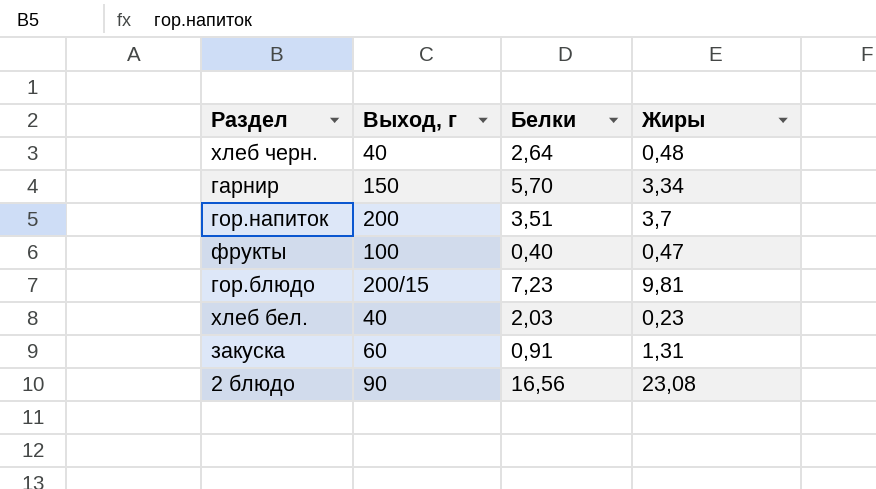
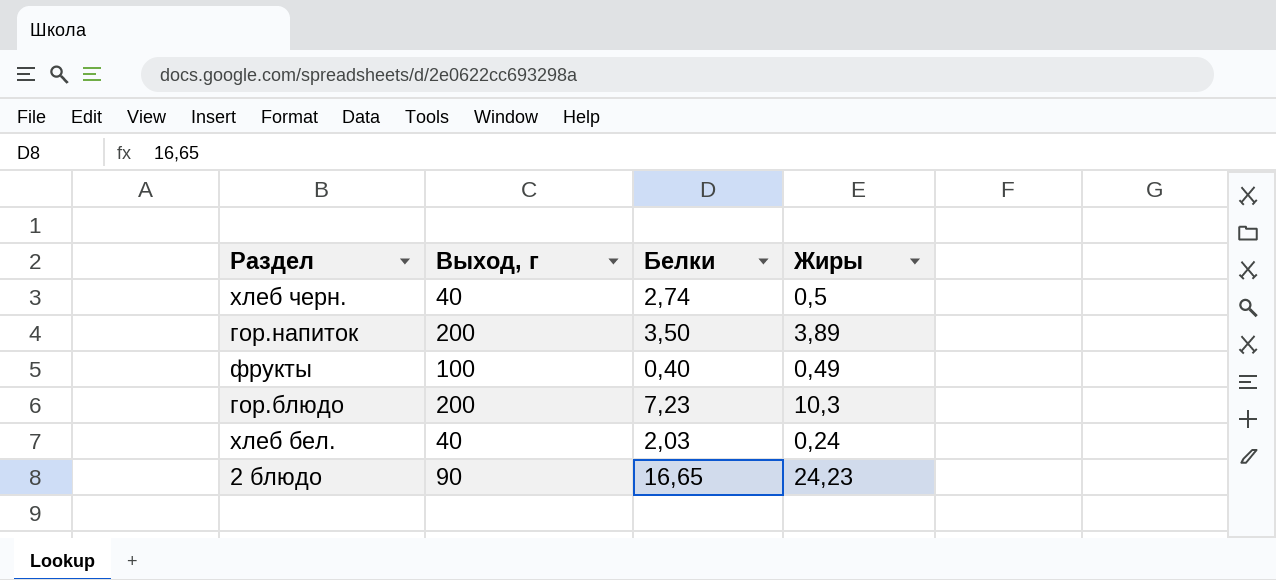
row гарнир: 150 | 5,70 | 3,34 -> none
row закуска: 60 | 0,91 | 1,31 -> none
хлеб черн. | Белки: 2,64 -> 2,74
хлеб черн. | Жиры: 0,48 -> 0,5
гор.напиток | Белки: 3,51 -> 3,50
гор.напиток | Жиры: 3,7 -> 3,89
фрукты | Жиры: 0,47 -> 0,49
гор.блюдо | Выход, г: 200/15 -> 200
гор.блюдо | Жиры: 9,81 -> 10,3
хлеб бел. | Жиры: 0,23 -> 0,24
2 блюдо | Белки: 16,56 -> 16,65
2 блюдо | Жиры: 23,08 -> 24,23

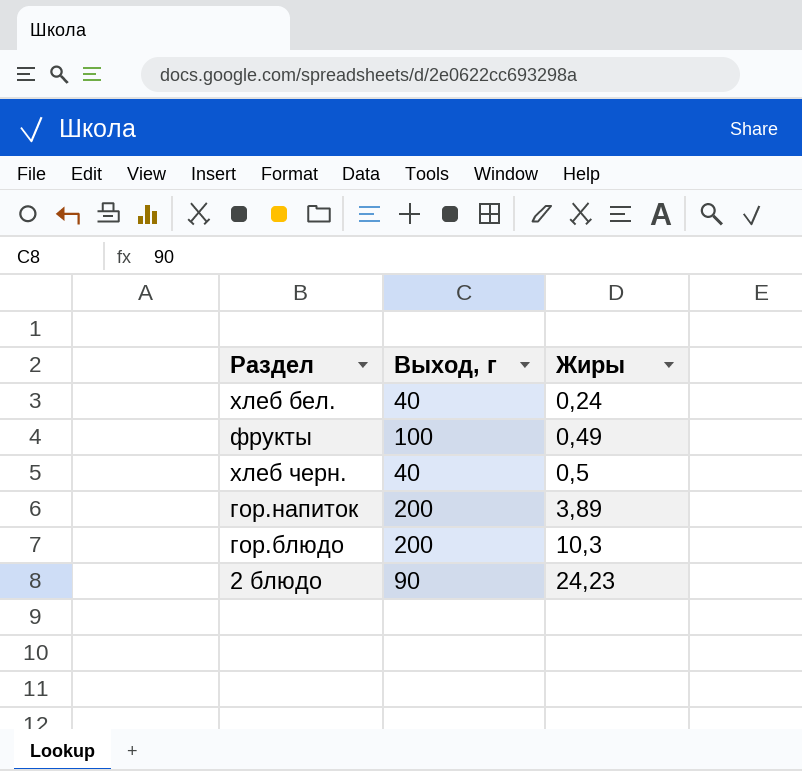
row order: none -> Жиры ascending
column Белки | position: 3 -> none

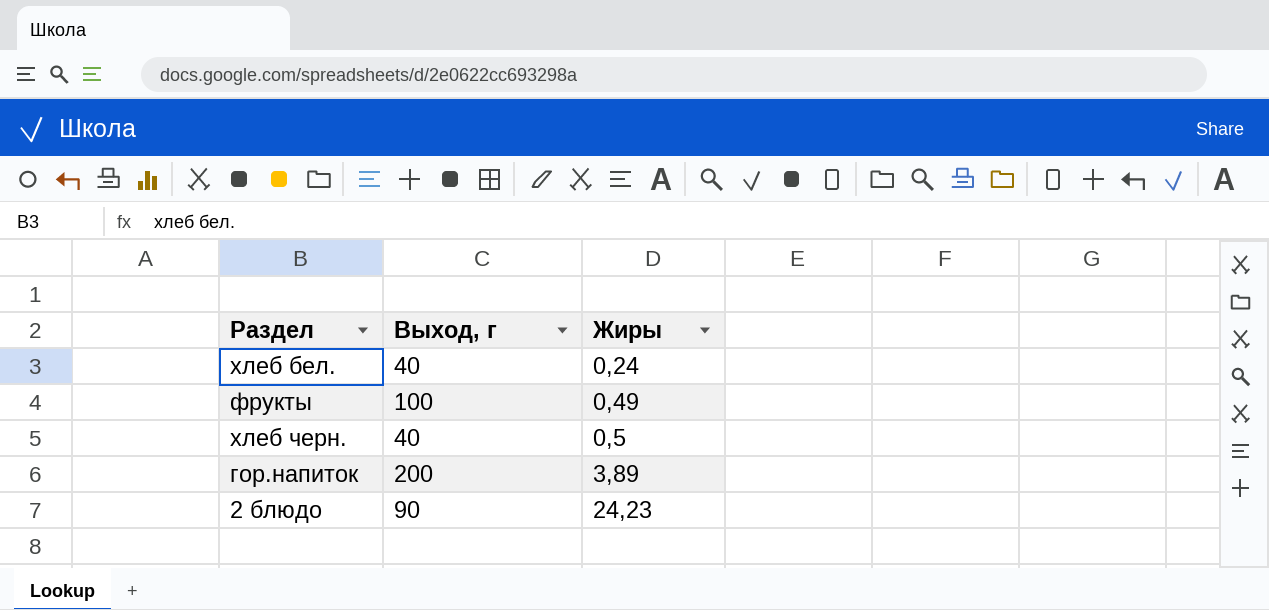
row гор.блюдо: 200 | 10,3 -> none

